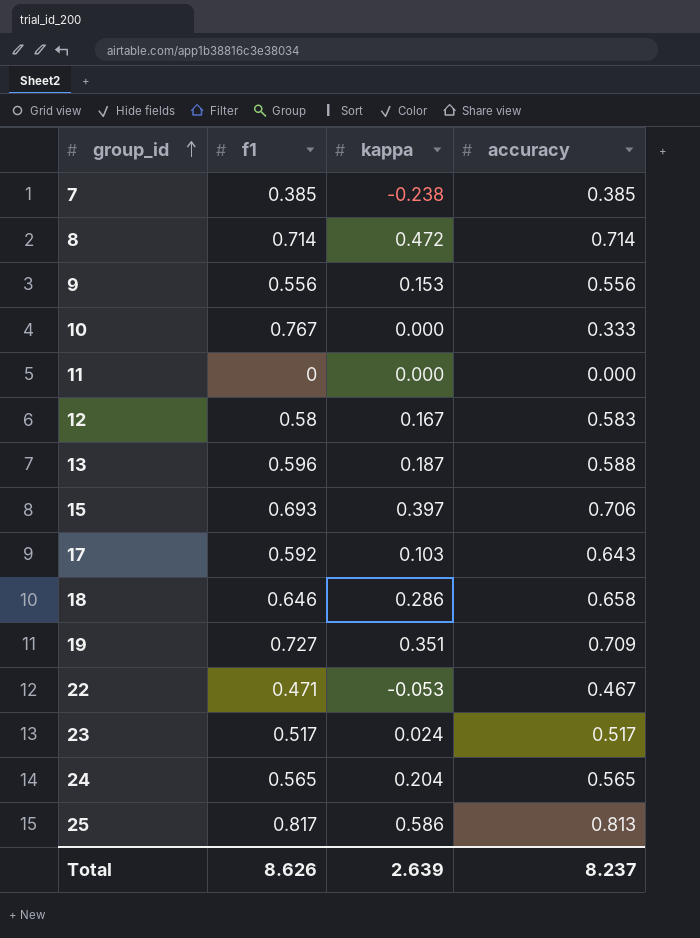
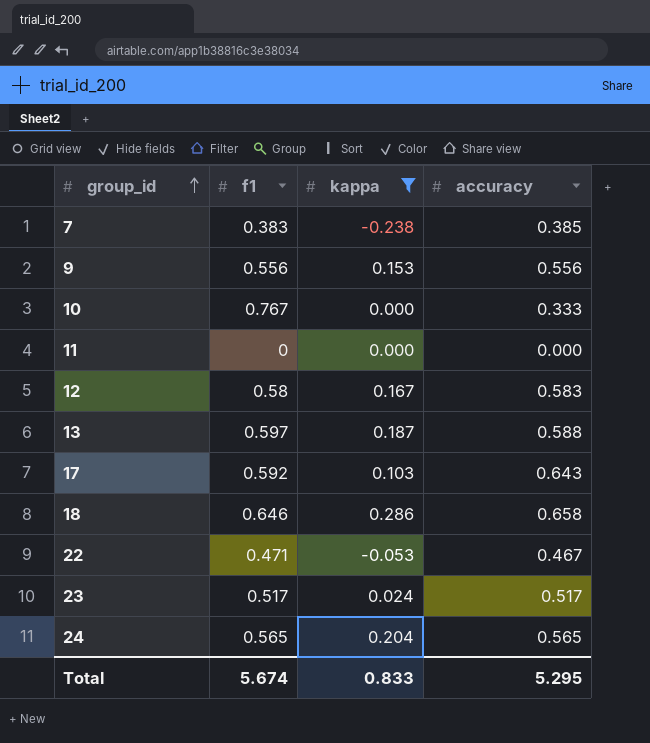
filter: none -> kappa <= 0.286
7 | f1: 0.385 -> 0.383
13 | f1: 0.596 -> 0.597
Total | f1: 8.626 -> 5.674
Total | kappa: 2.639 -> 0.833
Total | accuracy: 8.237 -> 5.295

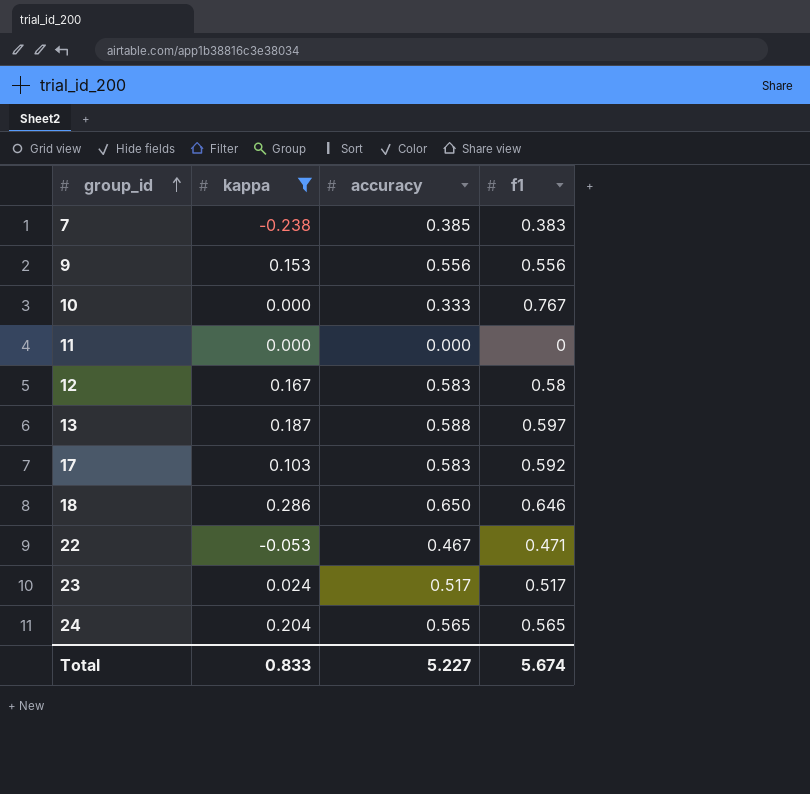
column f1 | position: 2 -> 4
17 | accuracy: 0.643 -> 0.583
18 | accuracy: 0.658 -> 0.650
Total | accuracy: 5.295 -> 5.227

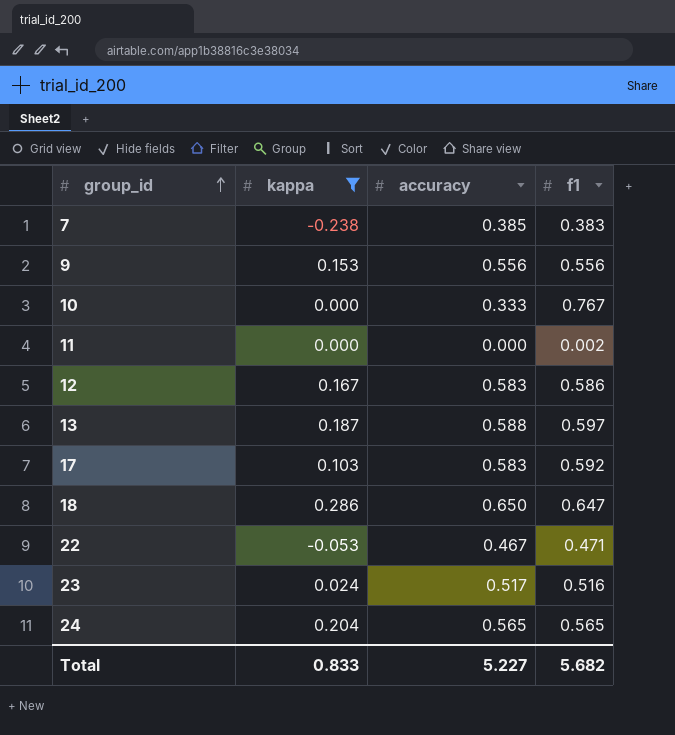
11 | f1: 0 -> 0.002
12 | f1: 0.58 -> 0.586
18 | f1: 0.646 -> 0.647
23 | f1: 0.517 -> 0.516
Total | f1: 5.674 -> 5.682

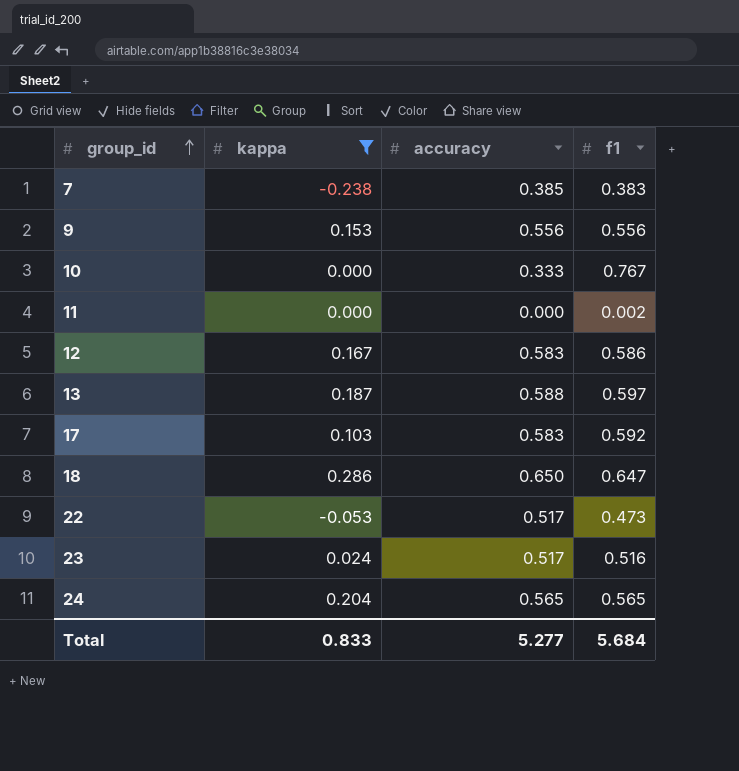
22 | accuracy: 0.467 -> 0.517
22 | f1: 0.471 -> 0.473
Total | accuracy: 5.227 -> 5.277
Total | f1: 5.682 -> 5.684

